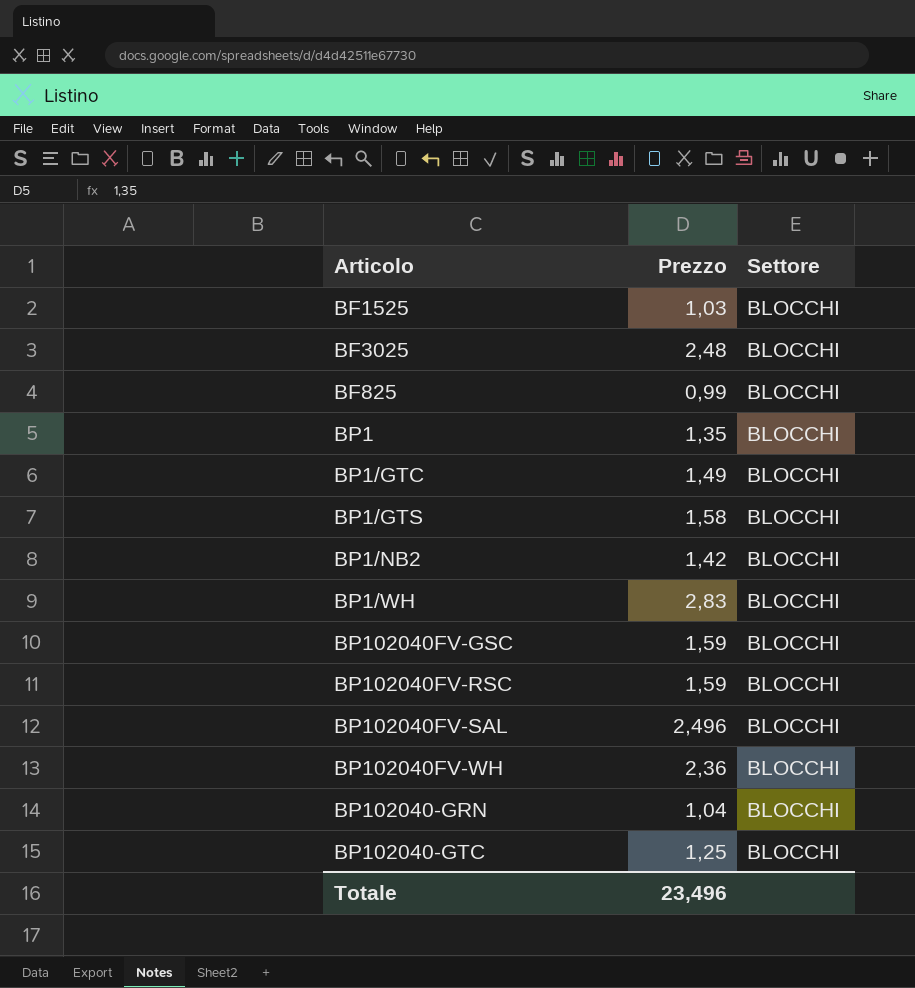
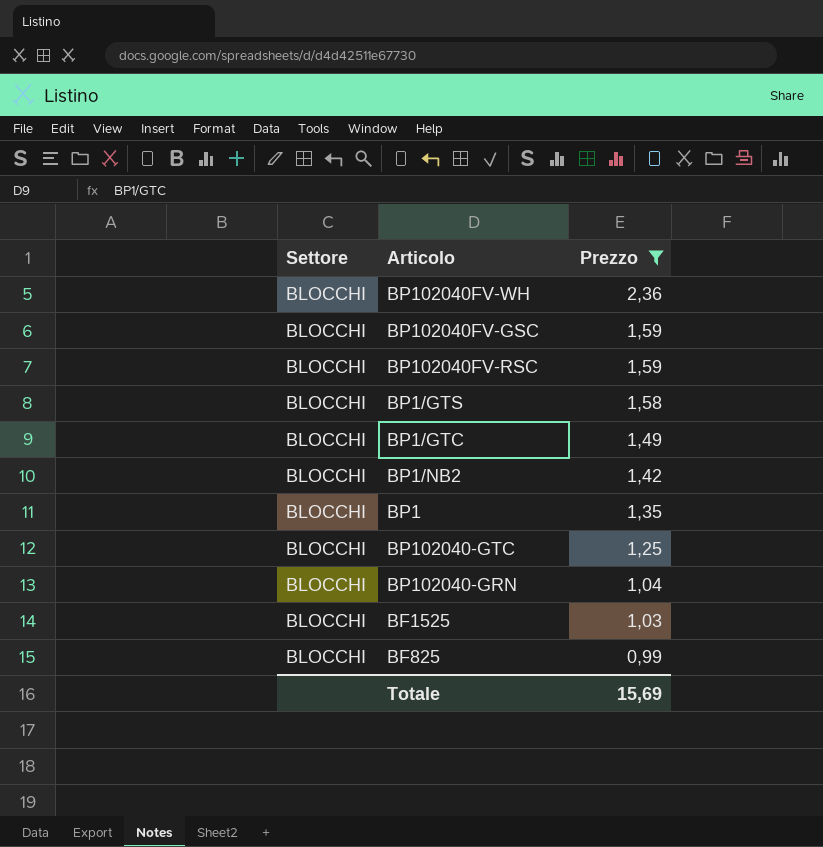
filter: none -> Prezzo <= 2,36
row order: none -> Prezzo descending
column Settore | position: 3 -> 1
Totale | Prezzo: 23,496 -> 15,69

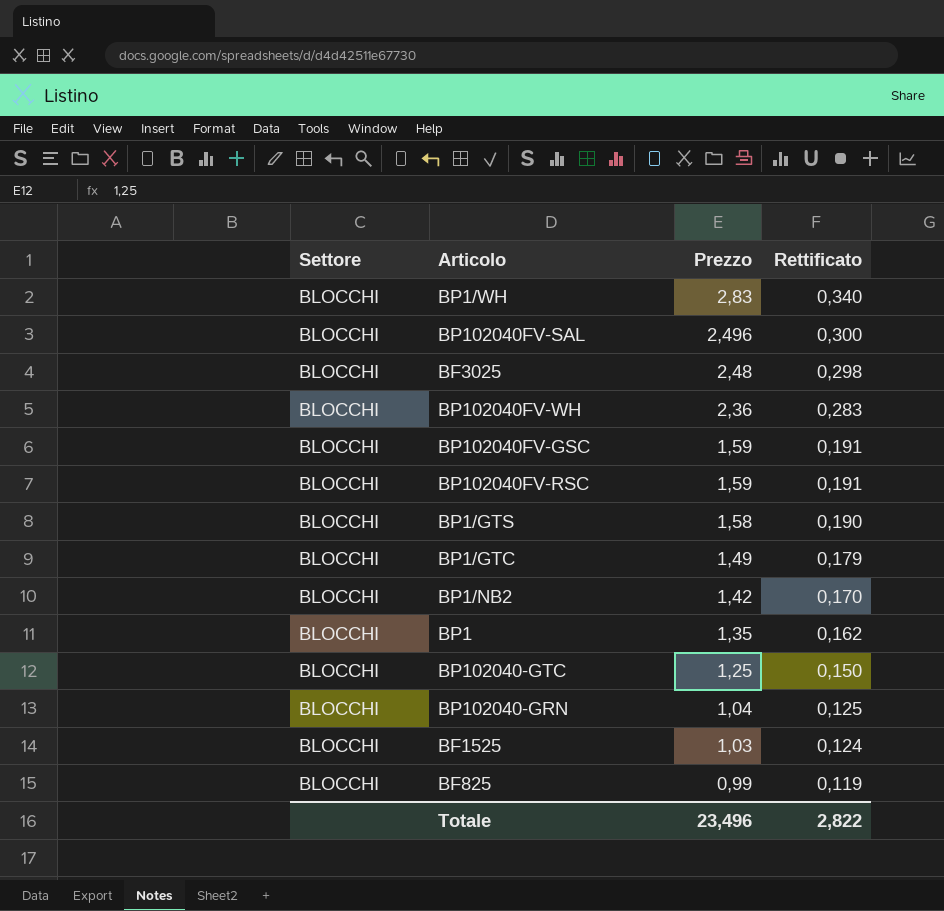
filter: Prezzo <= 2,36 -> none
column Rettificato | formula: none -> [Prezzo] * 0,12
Totale | Prezzo: 15,69 -> 23,496

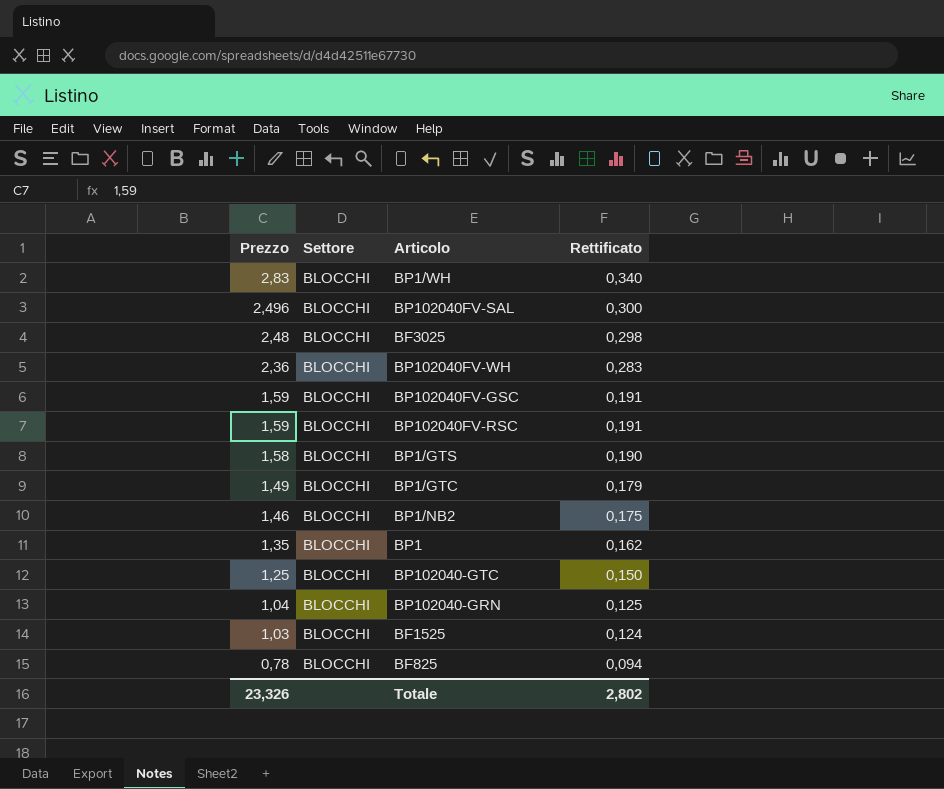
column Prezzo | position: 3 -> 1
BP1/NB2 | Prezzo: 1,42 -> 1,46
BP1/NB2 | Rettificato: 0,170 -> 0,175
BF825 | Prezzo: 0,99 -> 0,78
BF825 | Rettificato: 0,119 -> 0,094
Totale | Prezzo: 23,496 -> 23,326
Totale | Rettificato: 2,822 -> 2,802

